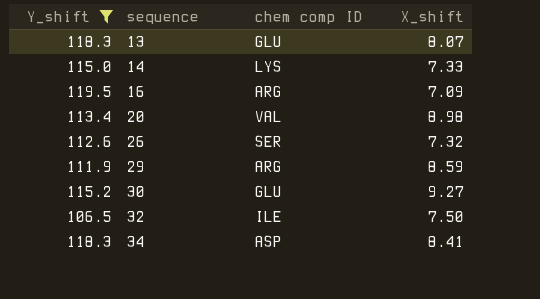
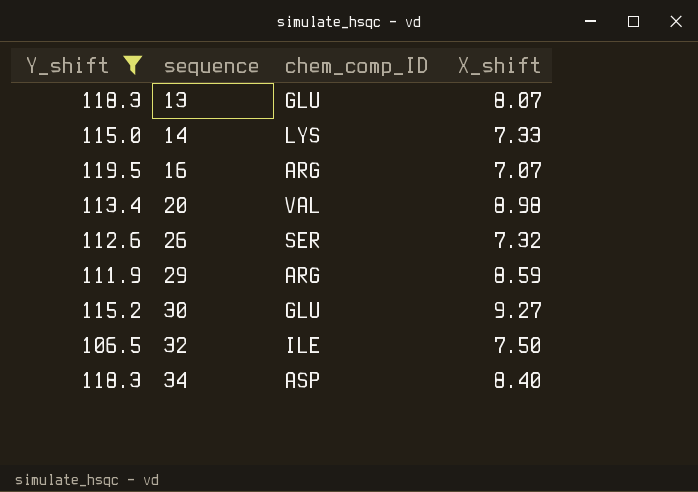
column name: chem comp ID -> chem_comp_ID
16 | X_shift: 7.09 -> 7.07
34 | X_shift: 8.41 -> 8.40

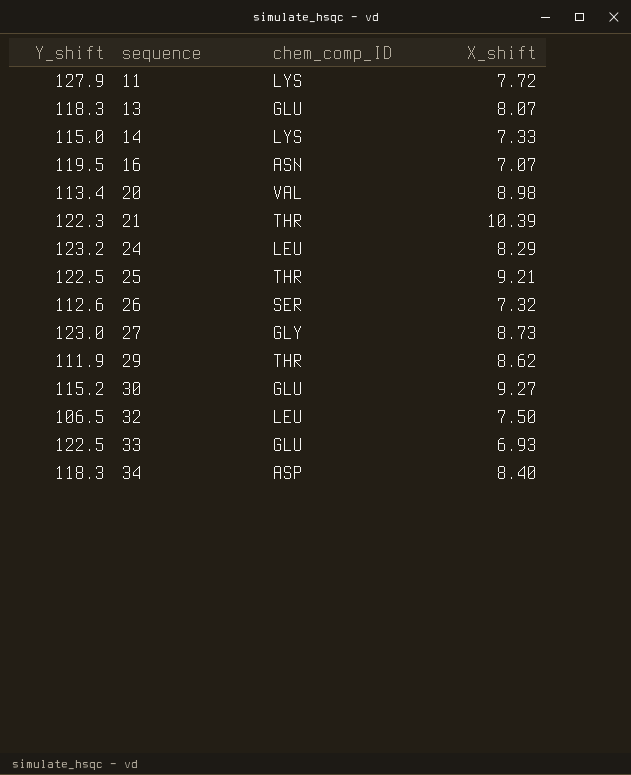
filter: Y_shift <= 119.5 -> none
16 | chem_comp_ID: ARG -> ASN
29 | chem_comp_ID: ARG -> THR
29 | X_shift: 8.59 -> 8.62
32 | chem_comp_ID: ILE -> LEU

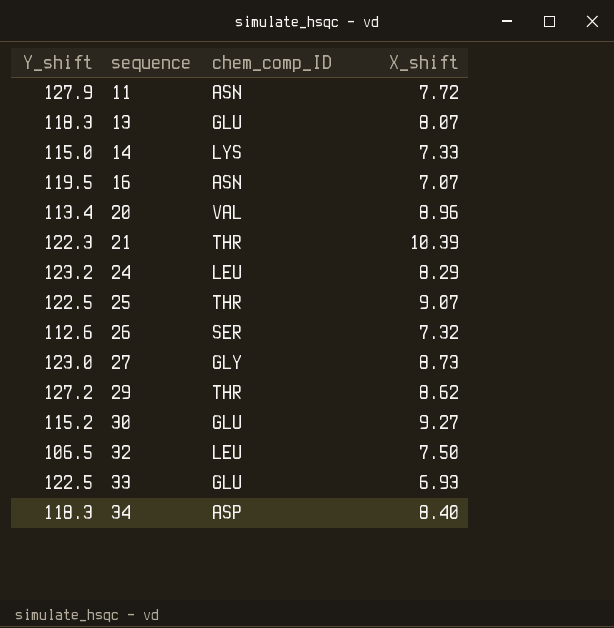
11 | chem_comp_ID: LYS -> ASN
20 | X_shift: 8.98 -> 8.96
25 | X_shift: 9.21 -> 9.07
29 | Y_shift: 111.9 -> 127.2

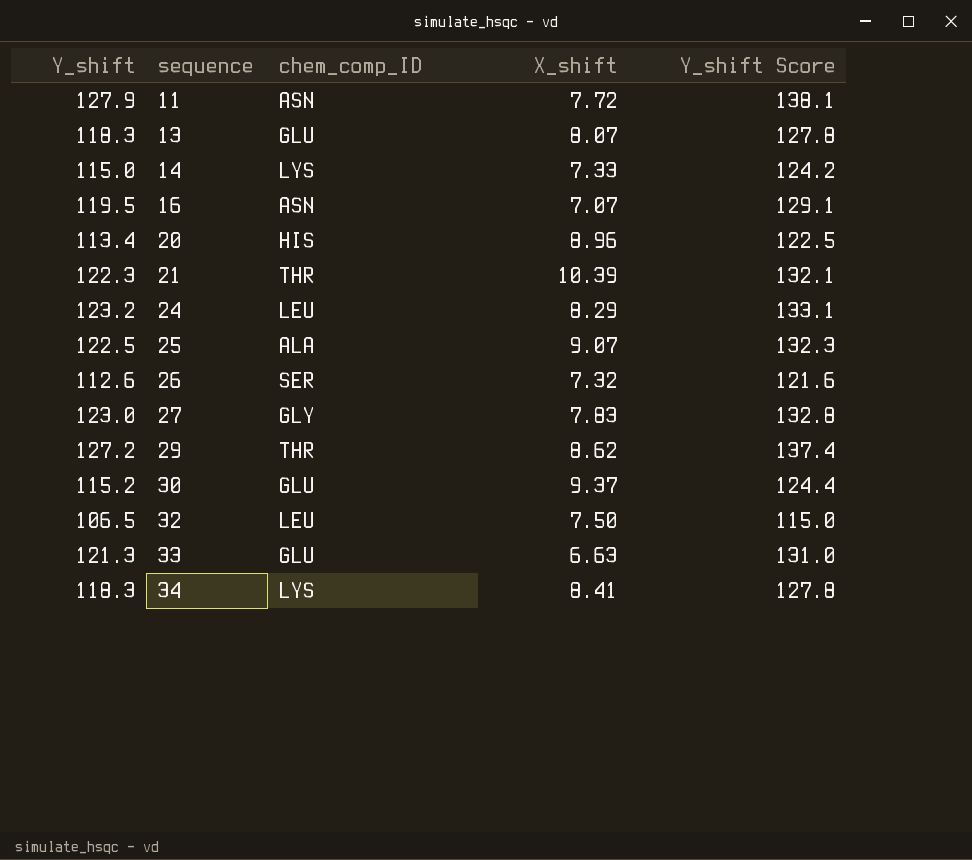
column Y_shift Score | formula: none -> [Y_shift] * 1.08
20 | chem_comp_ID: VAL -> HIS
25 | chem_comp_ID: THR -> ALA
27 | X_shift: 8.73 -> 7.83
30 | X_shift: 9.27 -> 9.37
33 | Y_shift: 122.5 -> 121.3
33 | X_shift: 6.93 -> 6.63
34 | chem_comp_ID: ASP -> LYS
34 | X_shift: 8.40 -> 8.41

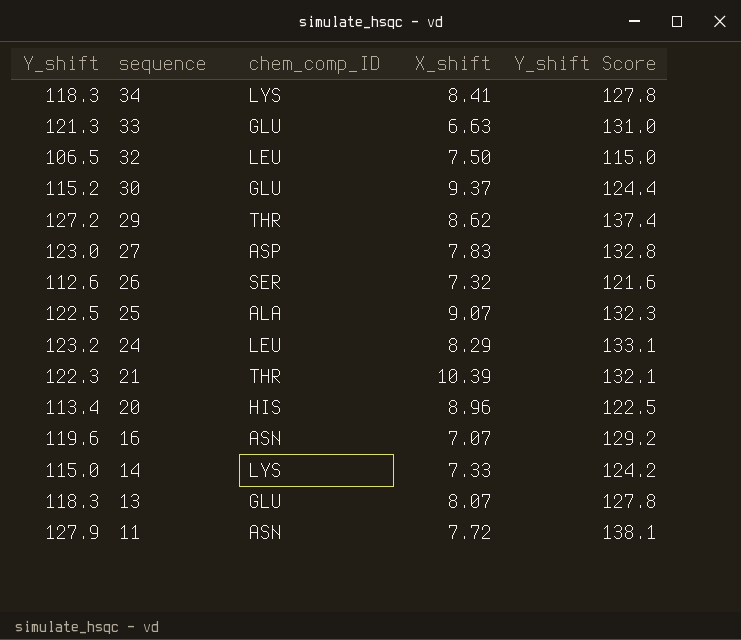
row order: sequence ascending -> sequence descending
27 | chem_comp_ID: GLY -> ASP
16 | Y_shift: 119.5 -> 119.6
16 | Y_shift Score: 129.1 -> 129.2

